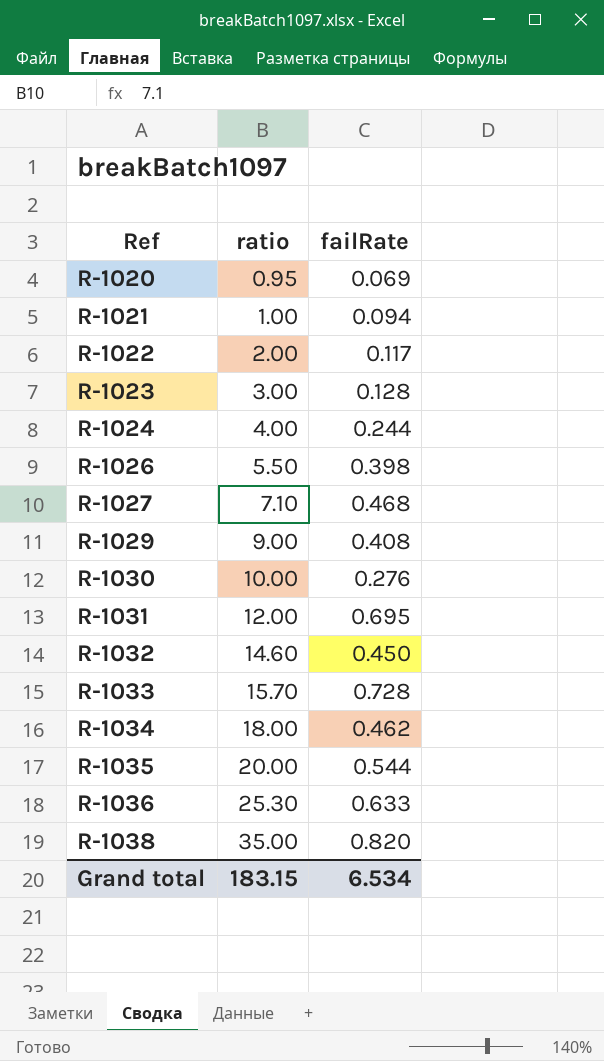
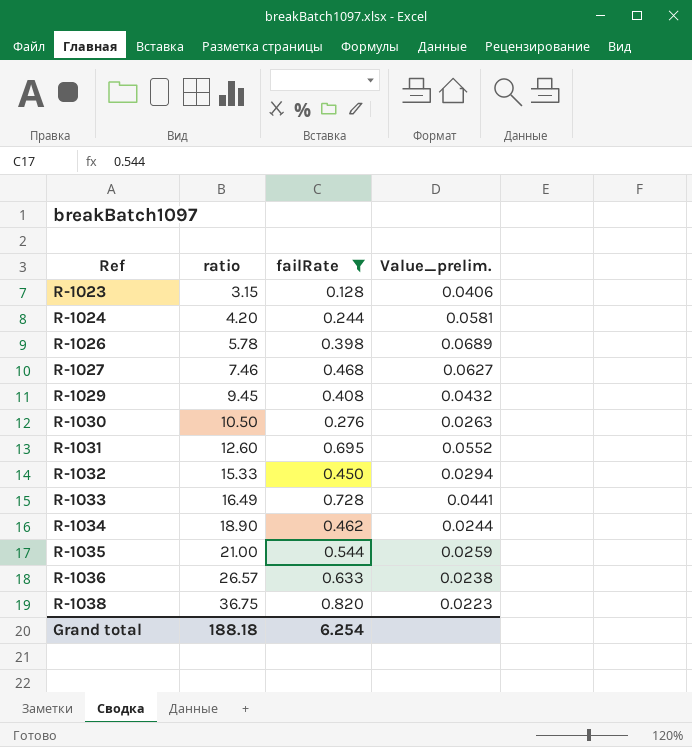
filter: none -> failRate >= 0.128
column Value_prelim. | formula: none -> [failRate] / [ratio]
R-1023 | ratio: 3.00 -> 3.15
R-1024 | ratio: 4.00 -> 4.20
R-1026 | ratio: 5.50 -> 5.78
R-1027 | ratio: 7.10 -> 7.46
R-1029 | ratio: 9.00 -> 9.45
R-1030 | ratio: 10.00 -> 10.50
R-1031 | ratio: 12.00 -> 12.60
R-1032 | ratio: 14.60 -> 15.33
R-1033 | ratio: 15.70 -> 16.49
R-1034 | ratio: 18.00 -> 18.90
R-1035 | ratio: 20.00 -> 21.00
R-1036 | ratio: 25.30 -> 26.57
R-1038 | ratio: 35.00 -> 36.75
Grand total | ratio: 183.15 -> 188.18
Grand total | failRate: 6.534 -> 6.254

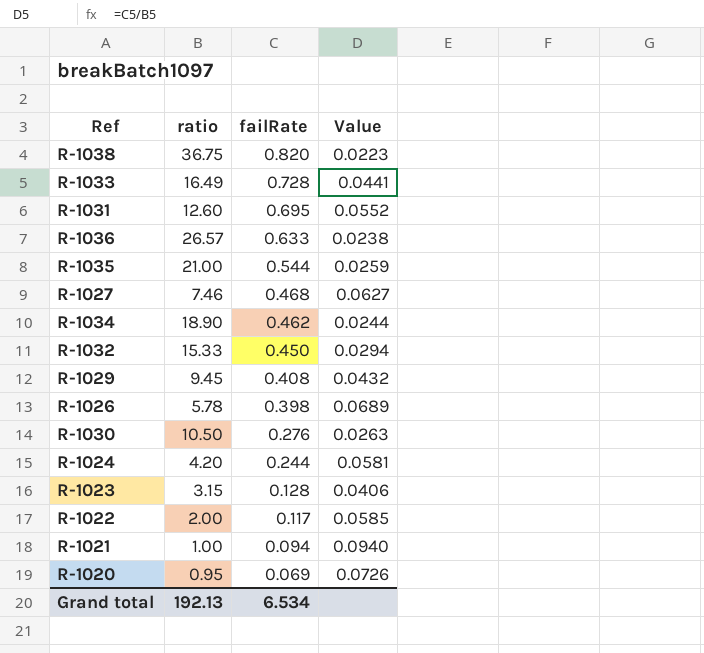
filter: failRate >= 0.128 -> none
row order: Ref ascending -> failRate descending
column name: Value_prelim. -> Value
Grand total | ratio: 188.18 -> 192.13
Grand total | failRate: 6.254 -> 6.534

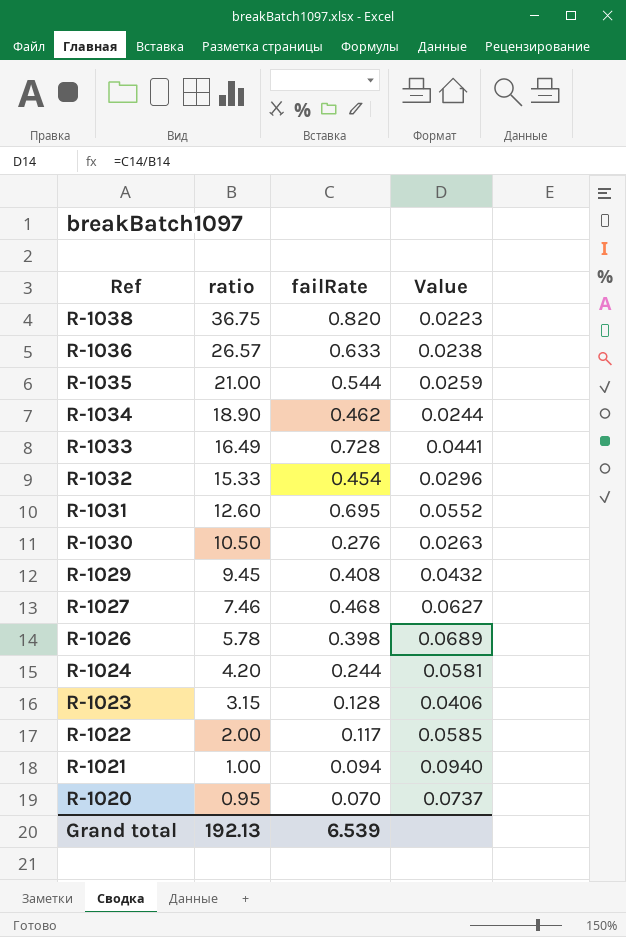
row order: failRate descending -> Ref descending
R-1032 | failRate: 0.450 -> 0.454
R-1032 | Value: 0.0294 -> 0.0296
R-1020 | failRate: 0.069 -> 0.070
R-1020 | Value: 0.0726 -> 0.0737
Grand total | failRate: 6.534 -> 6.539

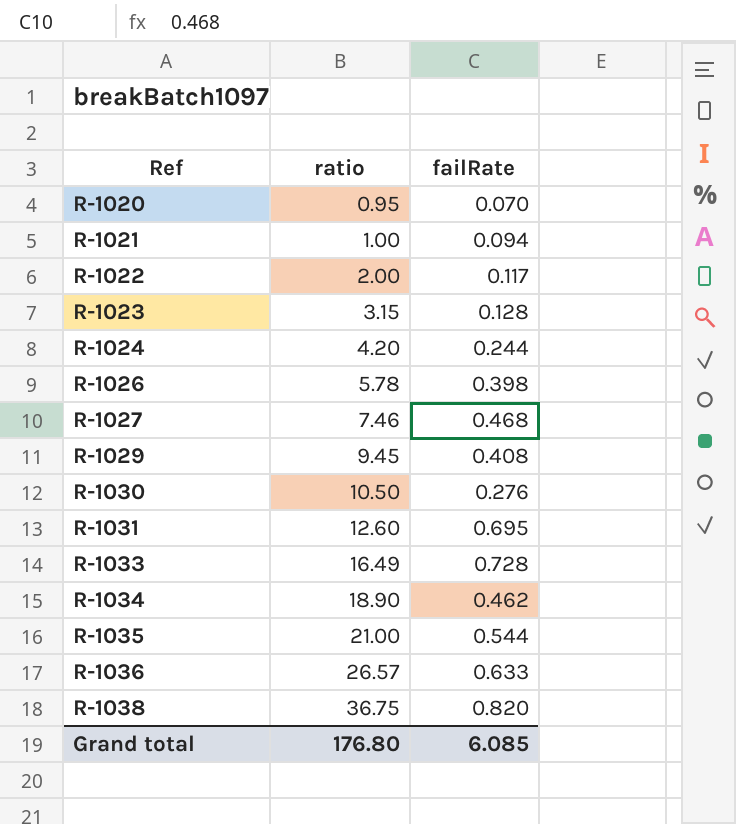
row order: Ref descending -> Ref ascending
column Value | formula: [failRate] / [ratio] -> none
row R-1032: 15.33 | 0.454 | 0.0296 -> none
Grand total | ratio: 192.13 -> 176.80
Grand total | failRate: 6.539 -> 6.085

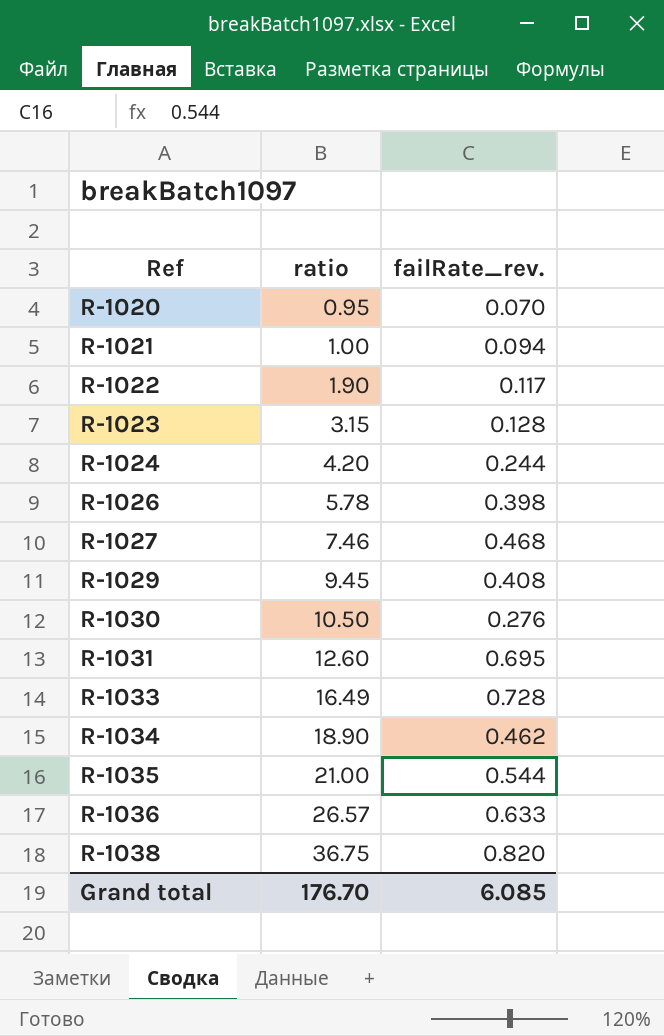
column name: failRate -> failRate_rev.
R-1022 | ratio: 2.00 -> 1.90
Grand total | ratio: 176.80 -> 176.70

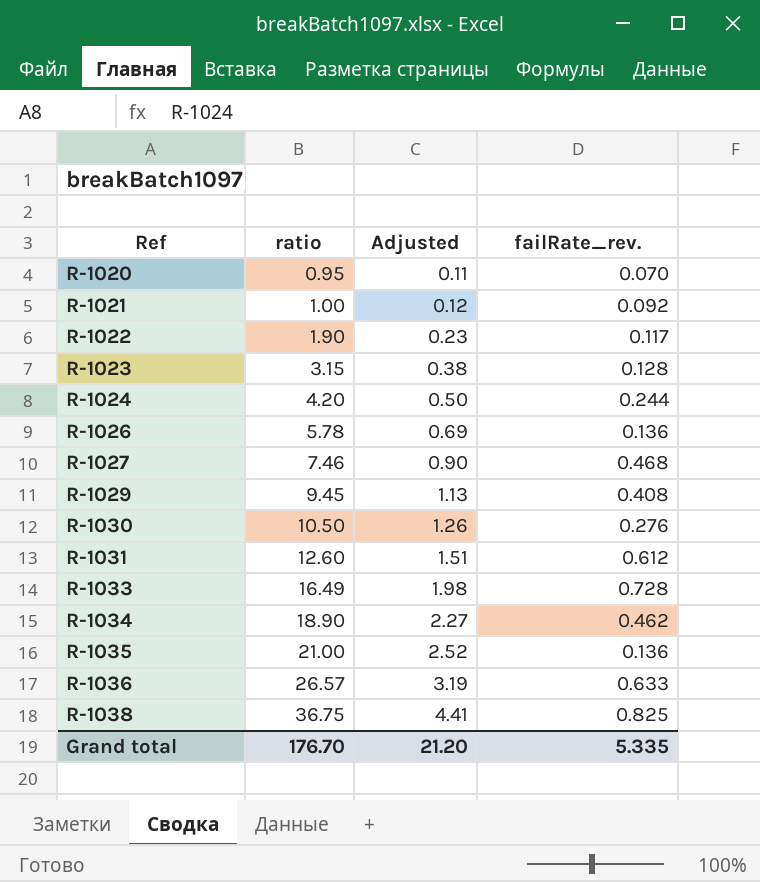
column Adjusted | formula: none -> [ratio] * 0.12
R-1021 | failRate_rev.: 0.094 -> 0.092
R-1026 | failRate_rev.: 0.398 -> 0.136
R-1031 | failRate_rev.: 0.695 -> 0.612
R-1035 | failRate_rev.: 0.544 -> 0.136
R-1038 | failRate_rev.: 0.820 -> 0.825
Grand total | failRate_rev.: 6.085 -> 5.335

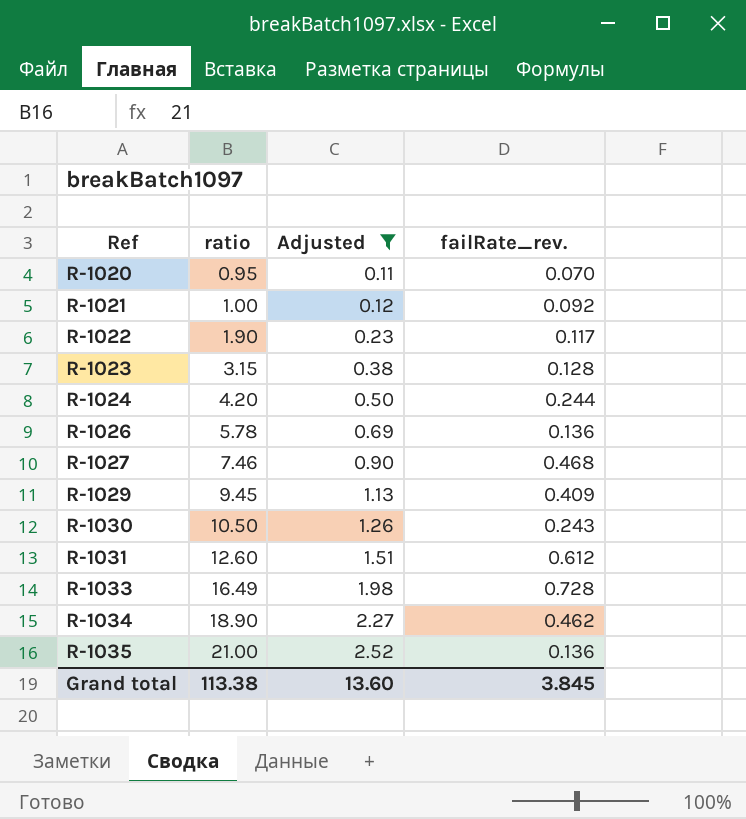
filter: none -> Adjusted <= 2.52
R-1029 | failRate_rev.: 0.408 -> 0.409
R-1030 | failRate_rev.: 0.276 -> 0.243
Grand total | ratio: 176.70 -> 113.38
Grand total | Adjusted: 21.20 -> 13.60
Grand total | failRate_rev.: 5.335 -> 3.845

